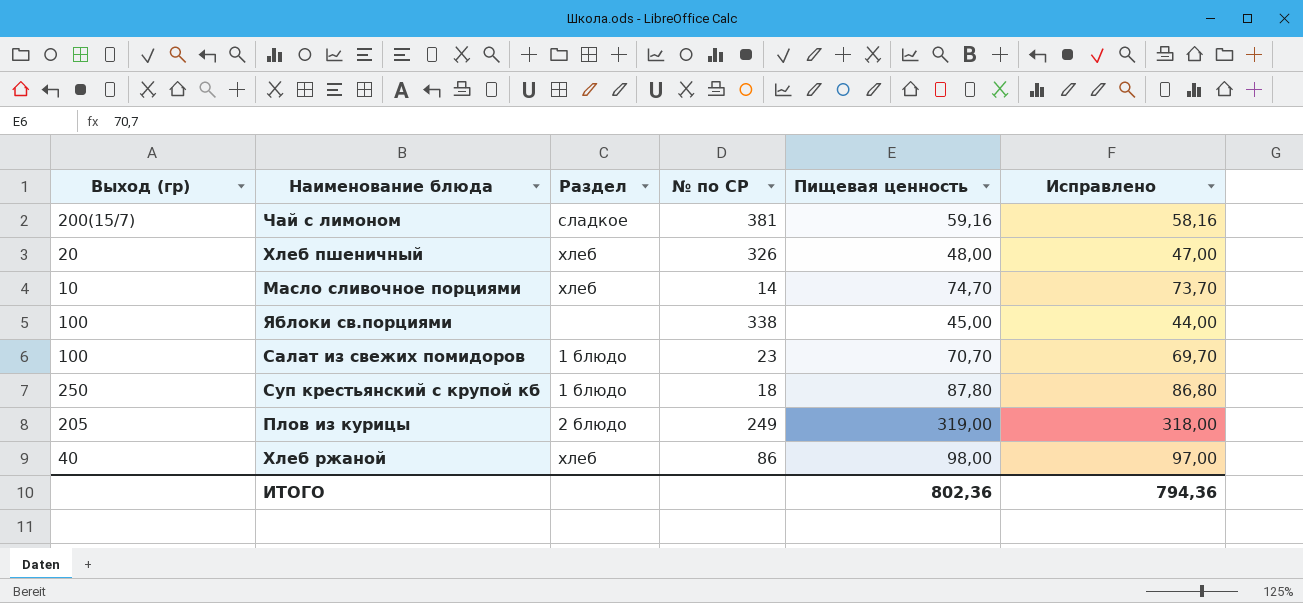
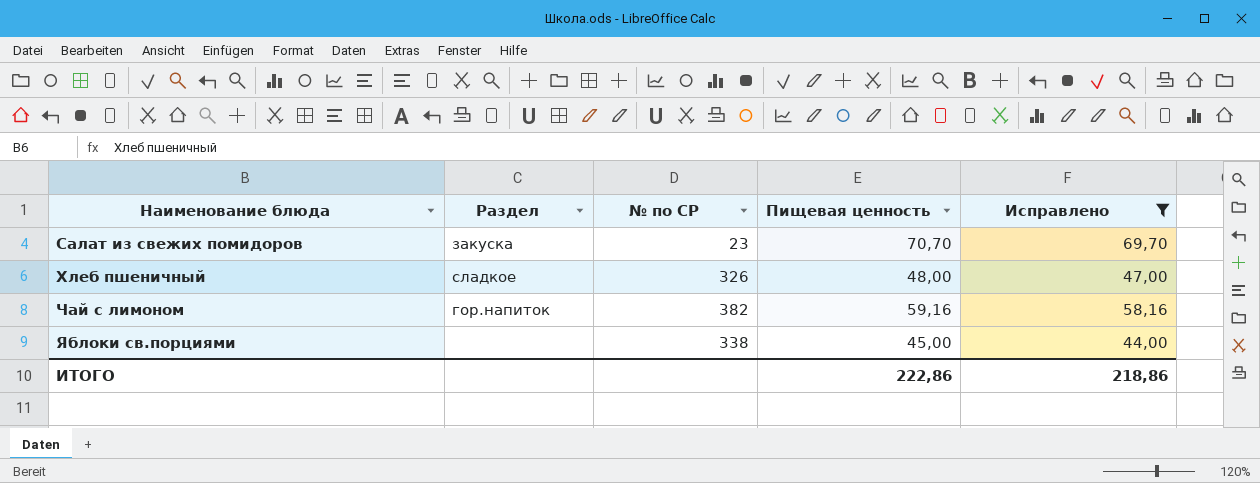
filter: none -> Исправлено <= 69,70
row order: none -> Наименование блюда ascending
column Выход (гр) | position: 1 -> none
Салат из свежих помидоров | Раздел: 1 блюдо -> закуска
Хлеб пшеничный | Раздел: хлеб -> сладкое
Чай с лимоном | Раздел: сладкое -> гор.напиток
Чай с лимоном | № по СР: 381 -> 382
ИТОГО | Пищевая ценность: 802,36 -> 222,86
ИТОГО | Исправлено: 794,36 -> 218,86

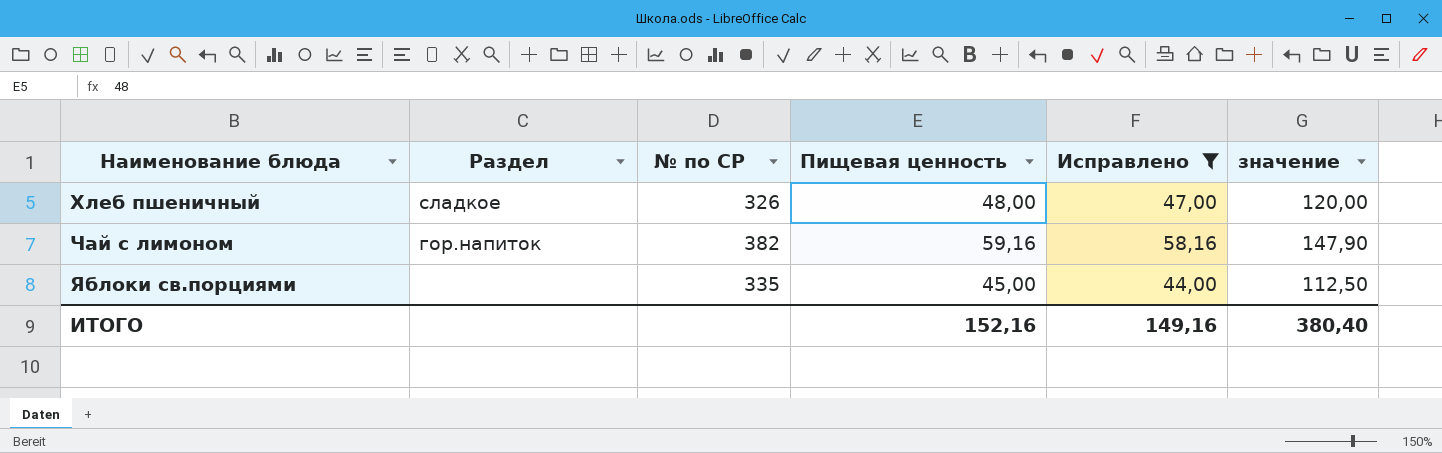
column значение | formula: none -> [Пищевая ценность] * 2,5
row Салат из свежих помидоров: закуска | 23 | 70,70 | 69,70 -> none
Яблоки св.порциями | № по СР: 338 -> 335
ИТОГО | Пищевая ценность: 222,86 -> 152,16
ИТОГО | Исправлено: 218,86 -> 149,16

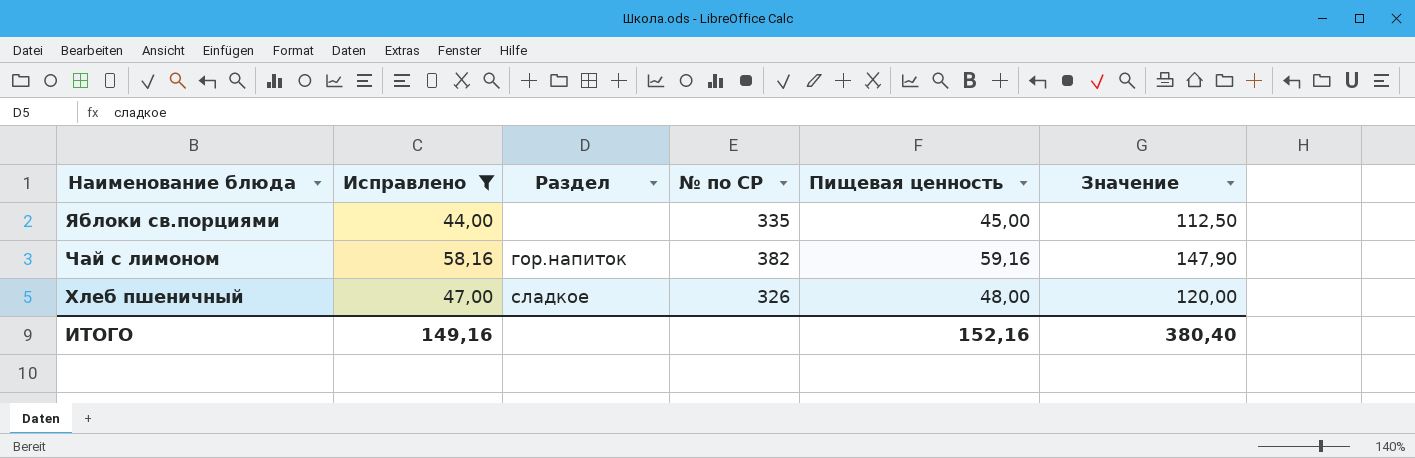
row order: Наименование блюда ascending -> Наименование блюда descending
column Исправлено | position: 5 -> 2
column name: значение -> Значение

